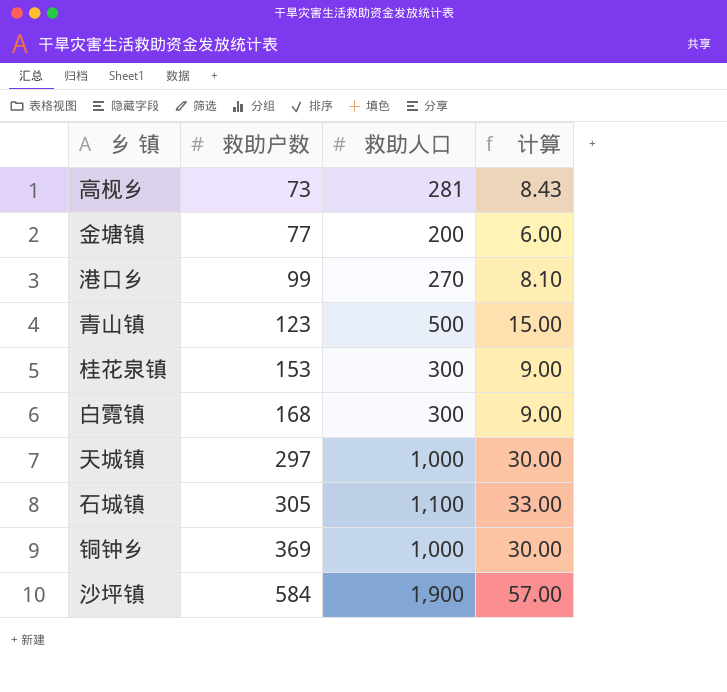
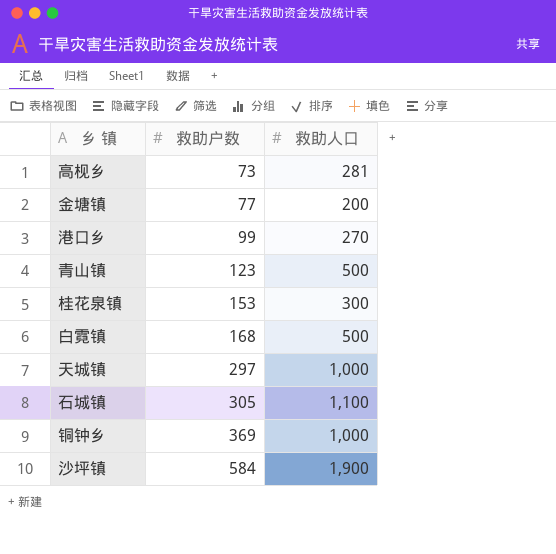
column 计算 | formula: [救助人口] * 0.03 -> none
白霓镇 | 救助人口: 300 -> 500

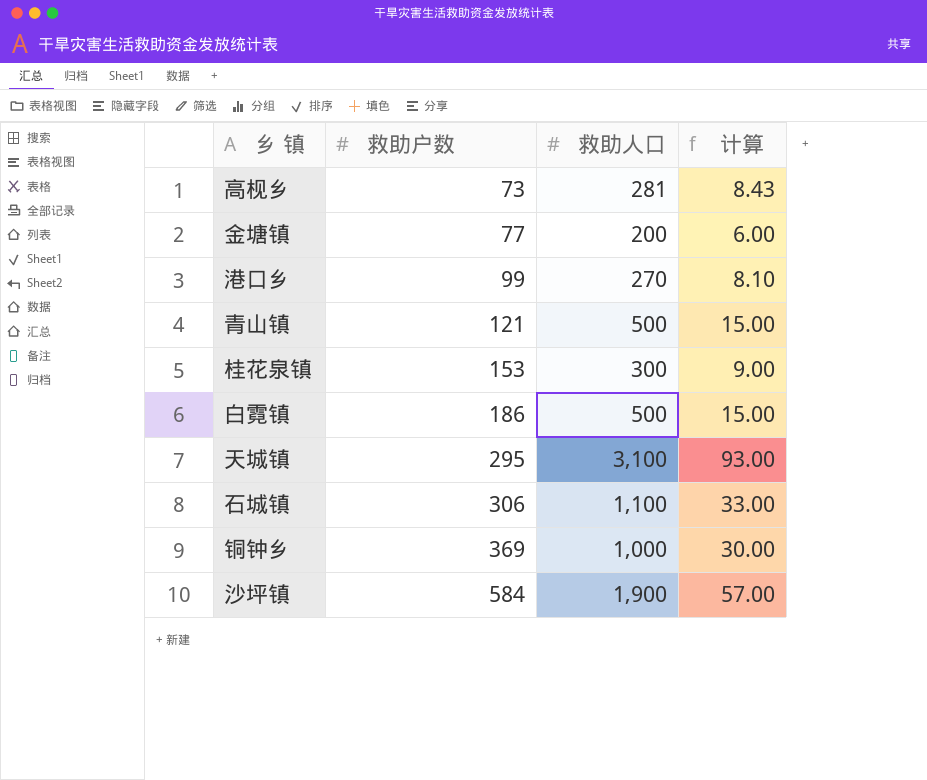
column 计算 | formula: none -> [救助人口] * 0.03
青山镇 | 救助户数: 123 -> 121
白霓镇 | 救助户数: 168 -> 186
天城镇 | 救助户数: 297 -> 295
天城镇 | 救助人口: 1,000 -> 3,100
石城镇 | 救助户数: 305 -> 306

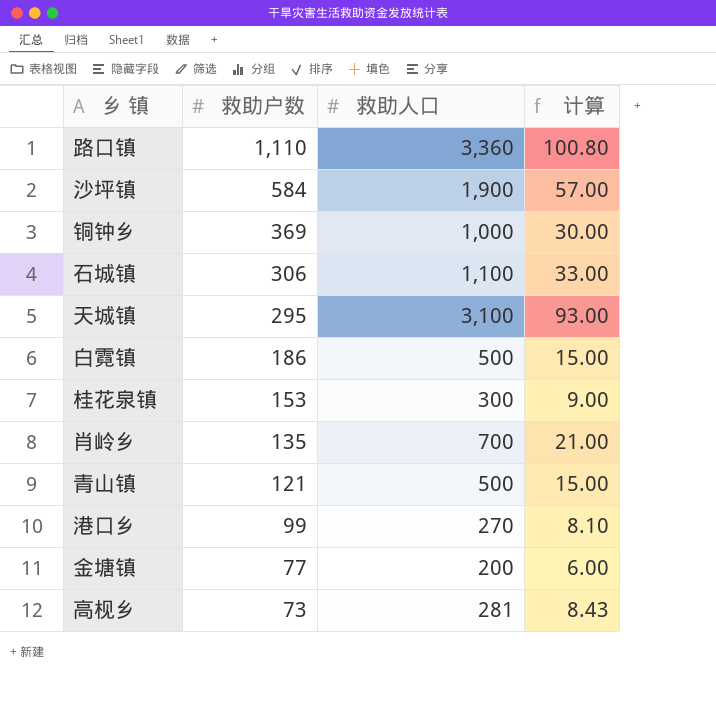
row order: 救助户数 ascending -> 救助户数 descending
row 路口镇: none -> 1,110 | 3,360 | 100.80
row 肖岭乡: none -> 135 | 700 | 21.00

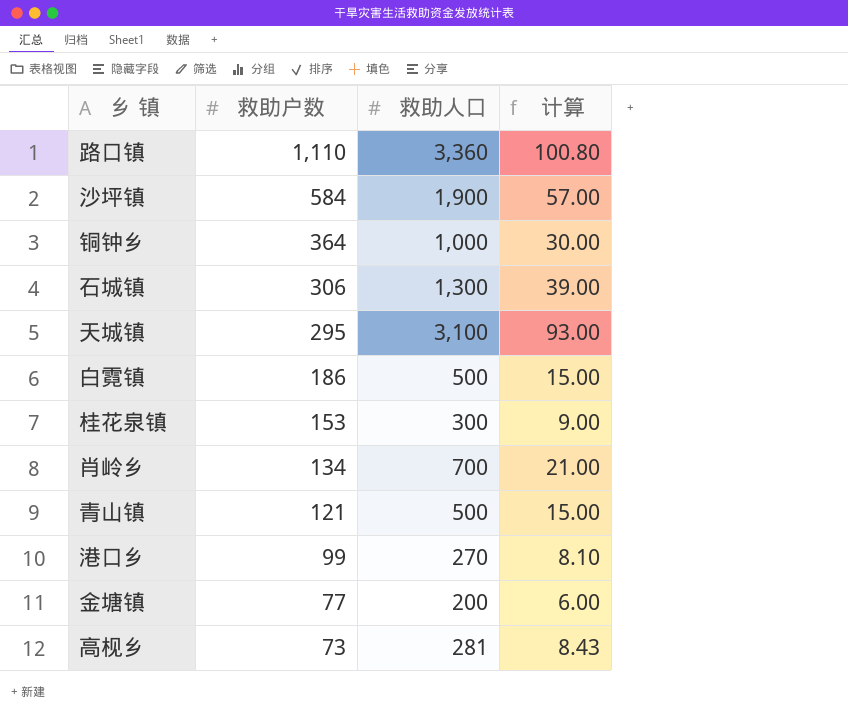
铜钟乡 | 救助户数: 369 -> 364
石城镇 | 救助人口: 1,100 -> 1,300
石城镇 | 计算: 33.00 -> 39.00
肖岭乡 | 救助户数: 135 -> 134

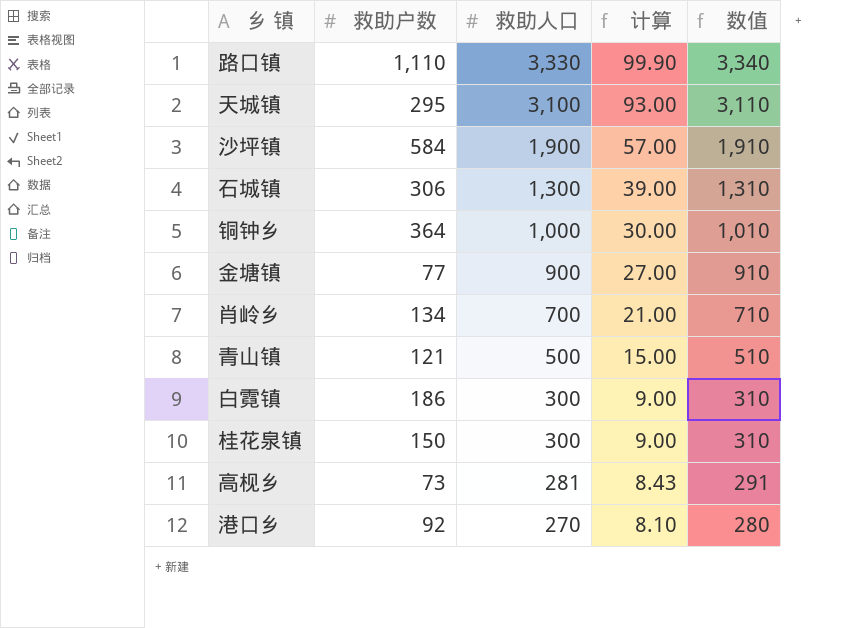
row order: 救助户数 descending -> 救助人口 descending
column 数值 | formula: none -> [救助人口] + 10
路口镇 | 救助人口: 3,360 -> 3,330
路口镇 | 计算: 100.80 -> 99.90
金塘镇 | 救助人口: 200 -> 900
金塘镇 | 计算: 6.00 -> 27.00
白霓镇 | 救助人口: 500 -> 300
白霓镇 | 计算: 15.00 -> 9.00
桂花泉镇 | 救助户数: 153 -> 150
港口乡 | 救助户数: 99 -> 92

